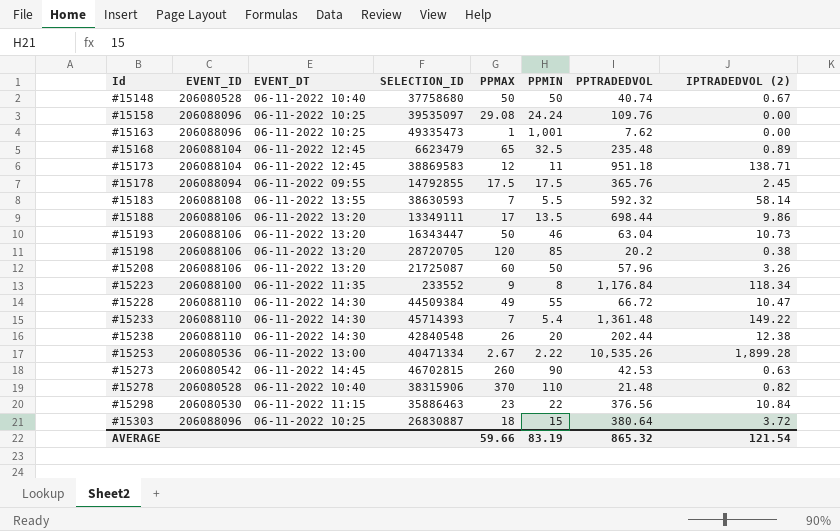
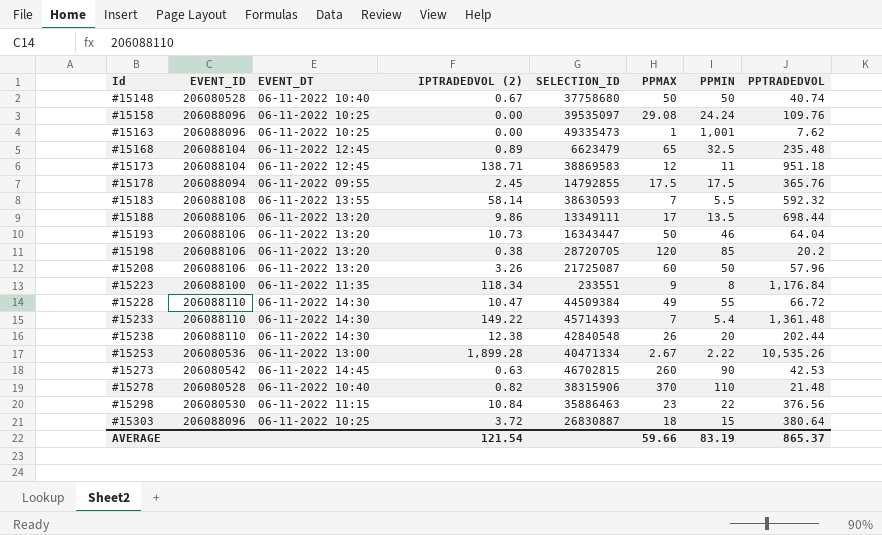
column IPTRADEDVOL (2) | position: 8 -> 4
#15193 | PPTRADEDVOL: 63.04 -> 64.04
#15223 | SELECTION_ID: 233552 -> 233551
AVERAGE | PPTRADEDVOL: 865.32 -> 865.37

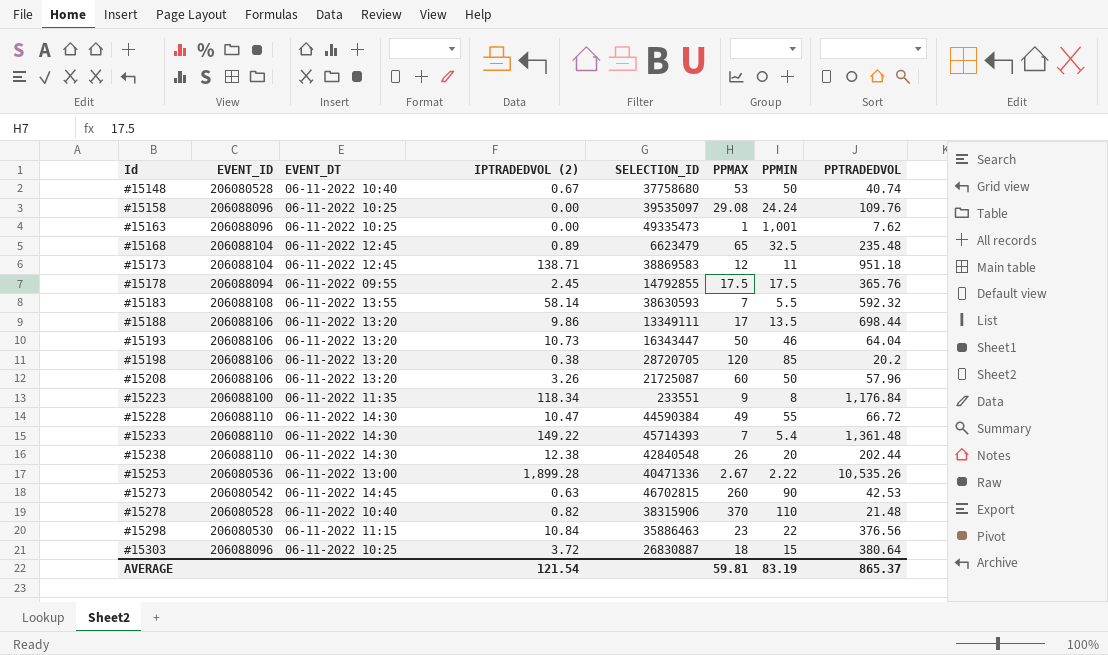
#15148 | PPMAX: 50 -> 53
#15228 | SELECTION_ID: 44509384 -> 44590384
#15253 | SELECTION_ID: 40471334 -> 40471336
AVERAGE | PPMAX: 59.66 -> 59.81

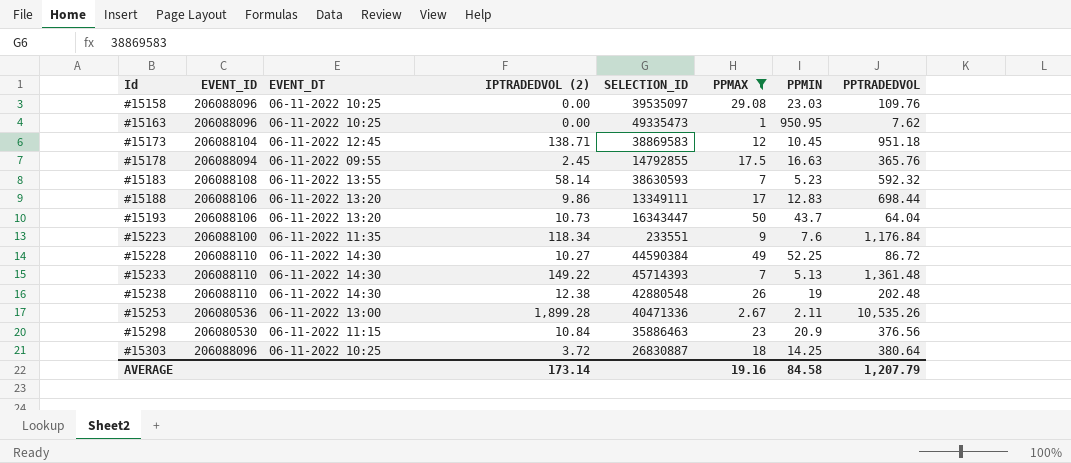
filter: none -> PPMAX <= 50
#15158 | PPMIN: 24.24 -> 23.03
#15163 | PPMIN: 1,001 -> 950.95
#15173 | PPMIN: 11 -> 10.45
#15178 | PPMIN: 17.5 -> 16.63
#15183 | PPMIN: 5.5 -> 5.23
#15188 | PPMIN: 13.5 -> 12.83
#15193 | PPMIN: 46 -> 43.7
#15223 | PPMIN: 8 -> 7.6
#15228 | IPTRADEDVOL (2): 10.47 -> 10.27
#15228 | PPMIN: 55 -> 52.25
#15228 | PPTRADEDVOL: 66.72 -> 86.72
#15233 | PPMIN: 5.4 -> 5.13
#15238 | SELECTION_ID: 42840548 -> 42880548
#15238 | PPMIN: 20 -> 19
#15238 | PPTRADEDVOL: 202.44 -> 202.48
#15253 | PPMIN: 2.22 -> 2.11
#15298 | PPMIN: 22 -> 20.9
#15303 | PPMIN: 15 -> 14.25
AVERAGE | IPTRADEDVOL (2): 121.54 -> 173.14
AVERAGE | PPMAX: 59.81 -> 19.16
AVERAGE | PPMIN: 83.19 -> 84.58
AVERAGE | PPTRADEDVOL: 865.37 -> 1,207.79

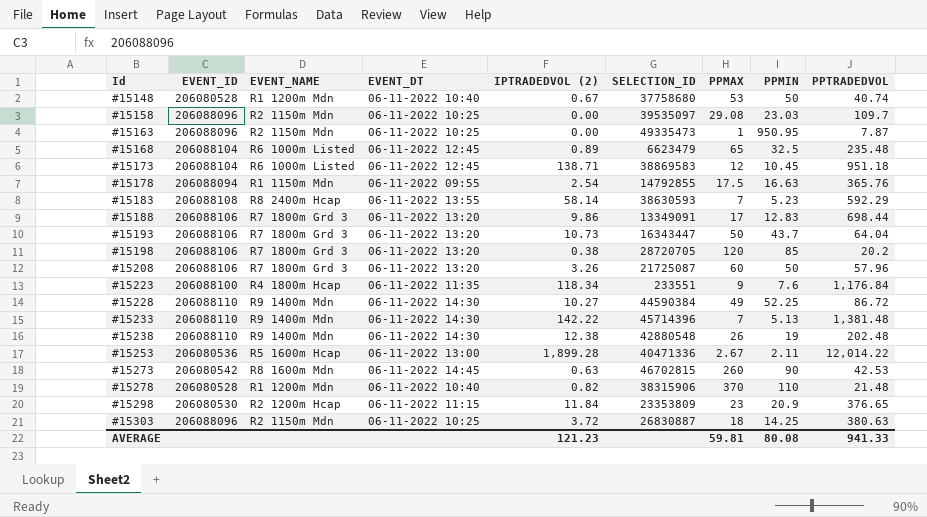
filter: PPMAX <= 50 -> none
column EVENT_NAME | position: none -> 3
#15158 | PPTRADEDVOL: 109.76 -> 109.7
#15163 | PPTRADEDVOL: 7.62 -> 7.87
#15178 | IPTRADEDVOL (2): 2.45 -> 2.54
#15183 | PPTRADEDVOL: 592.32 -> 592.29
#15188 | SELECTION_ID: 13349111 -> 13349091
#15233 | IPTRADEDVOL (2): 149.22 -> 142.22
#15233 | SELECTION_ID: 45714393 -> 45714396
#15233 | PPTRADEDVOL: 1,361.48 -> 1,381.48
#15253 | PPTRADEDVOL: 10,535.26 -> 12,014.22
#15298 | IPTRADEDVOL (2): 10.84 -> 11.84
#15298 | SELECTION_ID: 35886463 -> 23353809
#15298 | PPTRADEDVOL: 376.56 -> 376.65
#15303 | PPTRADEDVOL: 380.64 -> 380.63
AVERAGE | IPTRADEDVOL (2): 173.14 -> 121.23
AVERAGE | PPMAX: 19.16 -> 59.81
AVERAGE | PPMIN: 84.58 -> 80.08
AVERAGE | PPTRADEDVOL: 1,207.79 -> 941.33

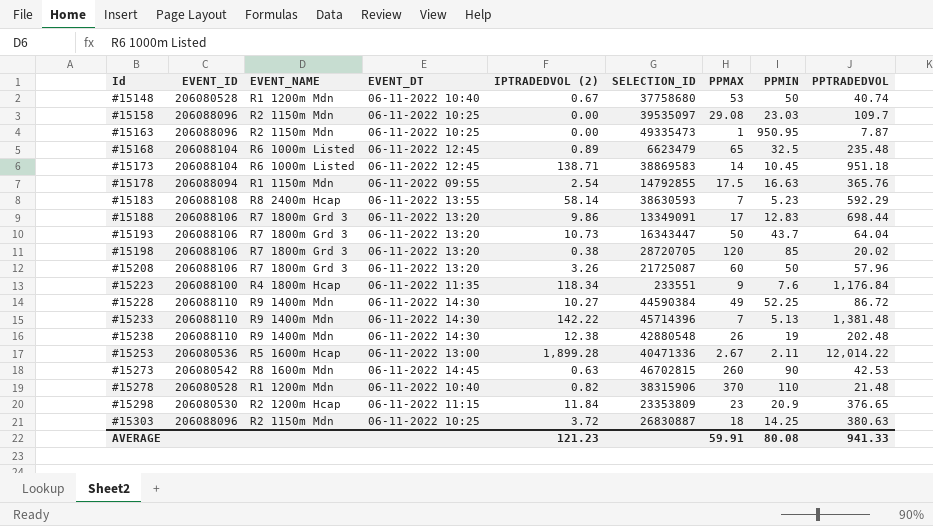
#15173 | PPMAX: 12 -> 14
#15198 | PPTRADEDVOL: 20.2 -> 20.02
AVERAGE | PPMAX: 59.81 -> 59.91

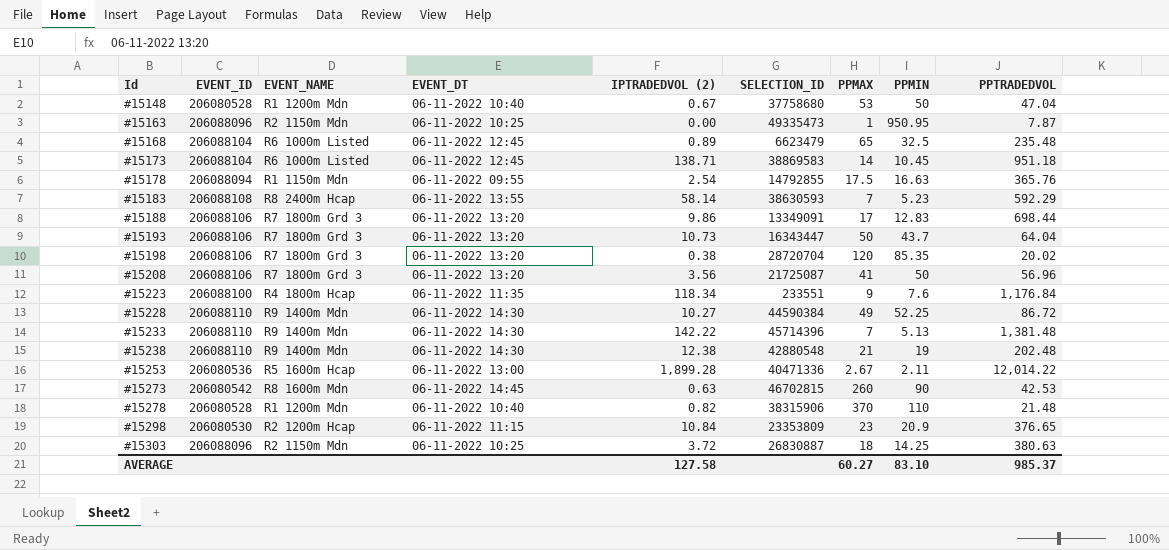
row #15158: 206088096 | R2 1150m Mdn | 06-11-2022 10:25 | 0.00 | 39535097 | 29.08 | 23.03 | 109.7 -> none
#15148 | PPTRADEDVOL: 40.74 -> 47.04
#15198 | SELECTION_ID: 28720705 -> 28720704
#15198 | PPMIN: 85 -> 85.35
#15208 | IPTRADEDVOL (2): 3.26 -> 3.56
#15208 | PPMAX: 60 -> 41
#15208 | PPTRADEDVOL: 57.96 -> 56.96
#15238 | PPMAX: 26 -> 21
#15298 | IPTRADEDVOL (2): 11.84 -> 10.84
AVERAGE | IPTRADEDVOL (2): 121.23 -> 127.58
AVERAGE | PPMAX: 59.91 -> 60.27
AVERAGE | PPMIN: 80.08 -> 83.10
AVERAGE | PPTRADEDVOL: 941.33 -> 985.37

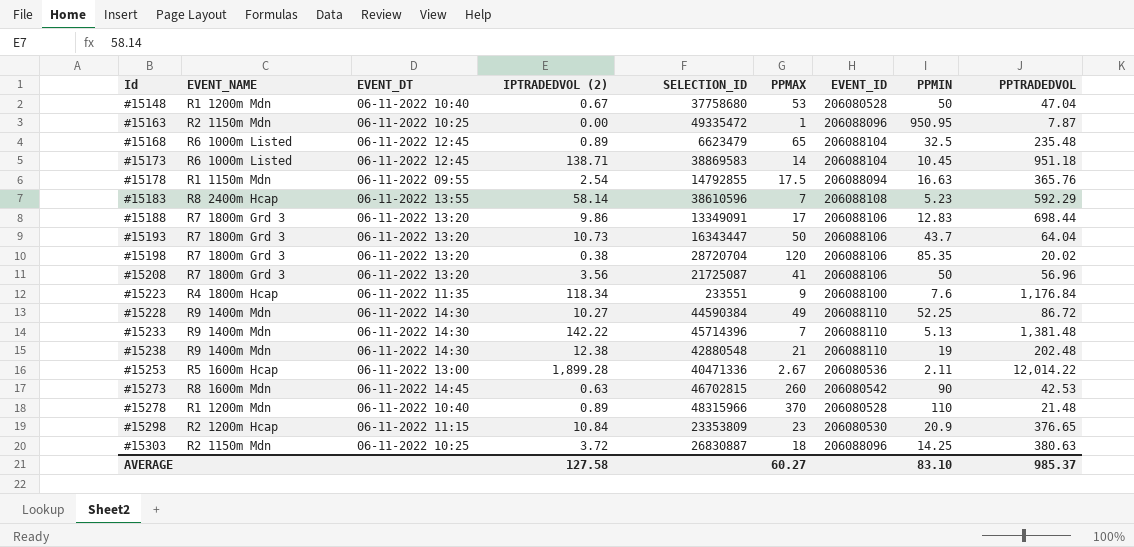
column EVENT_ID | position: 2 -> 7
#15163 | SELECTION_ID: 49335473 -> 49335472
#15183 | SELECTION_ID: 38630593 -> 38610596
#15278 | IPTRADEDVOL (2): 0.82 -> 0.89
#15278 | SELECTION_ID: 38315906 -> 48315966

